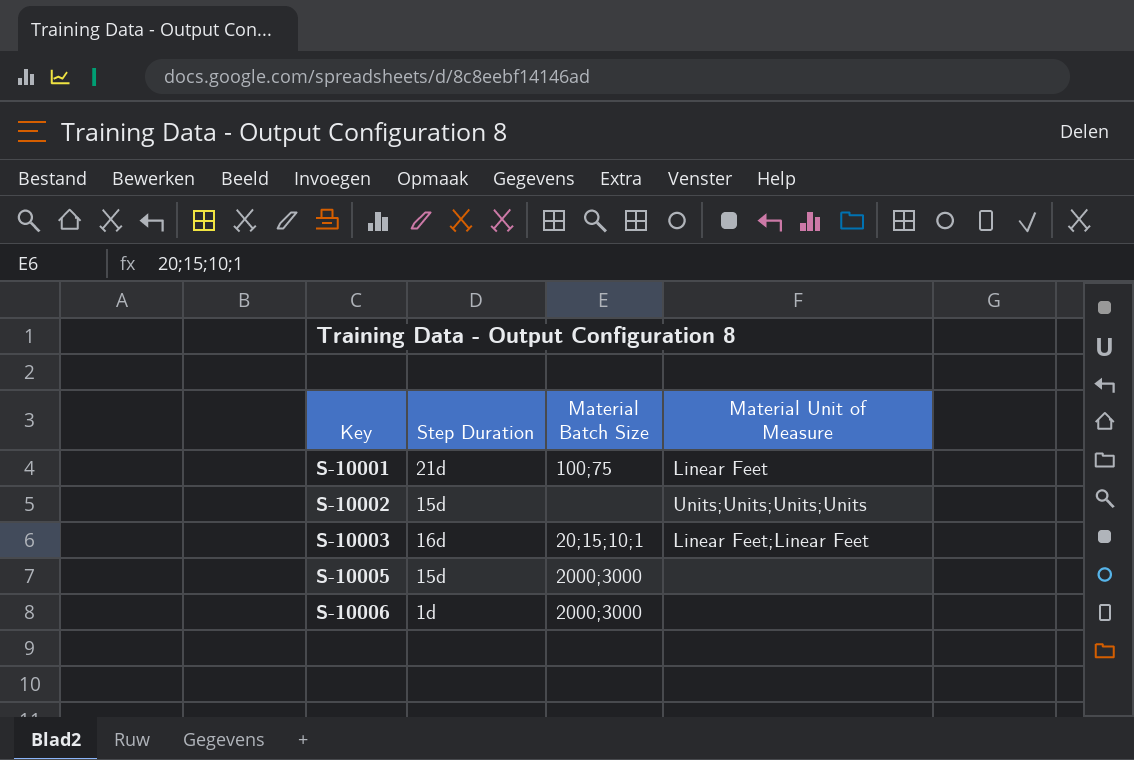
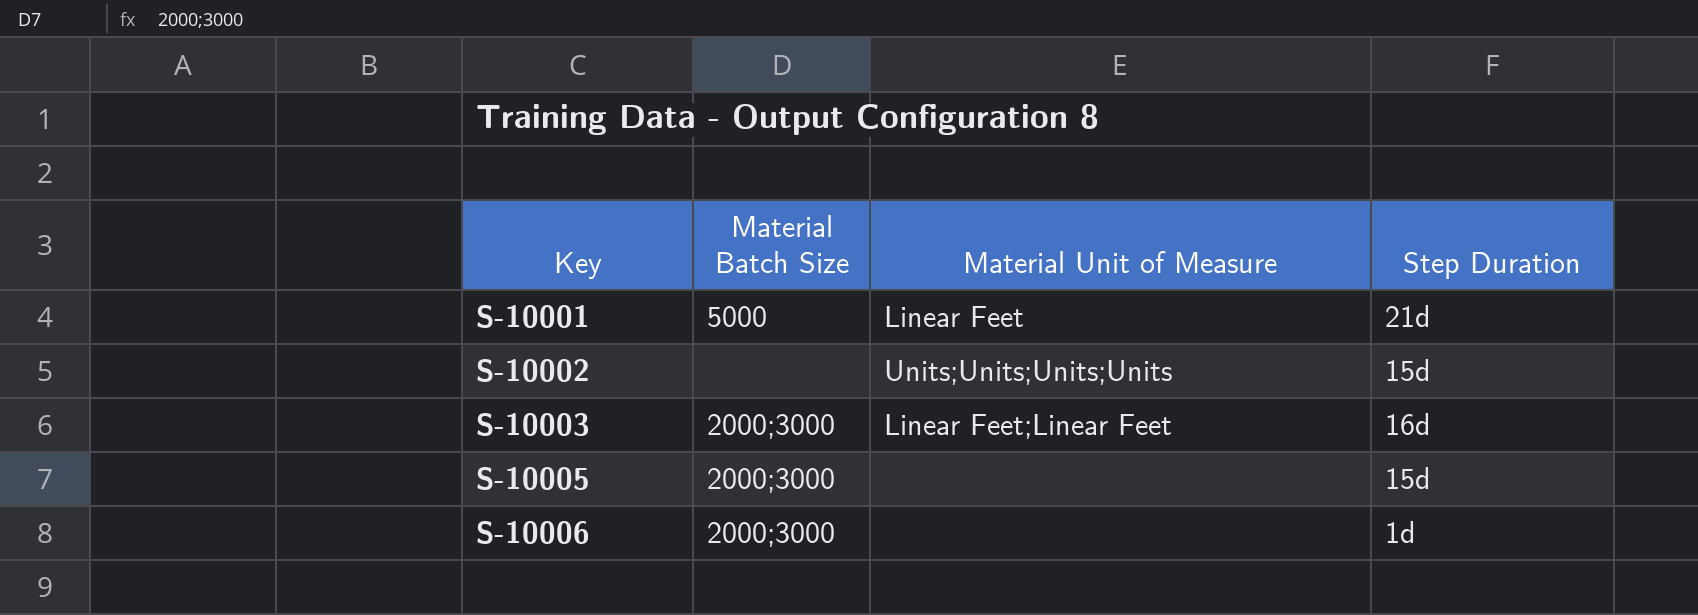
column Step Duration | position: 2 -> 4
S-10001 | Material Batch Size: 100;75 -> 5000
S-10003 | Material Batch Size: 20;15;10;1 -> 2000;3000

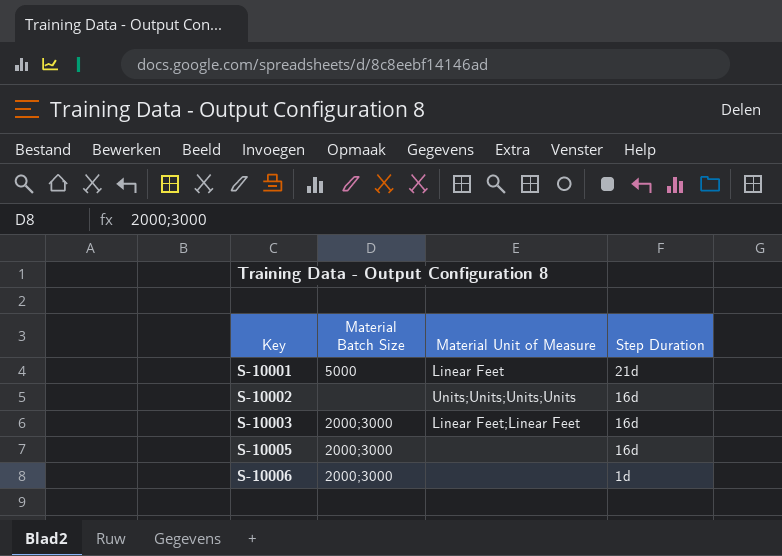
S-10002 | Step Duration: 15d -> 16d
S-10005 | Step Duration: 15d -> 16d

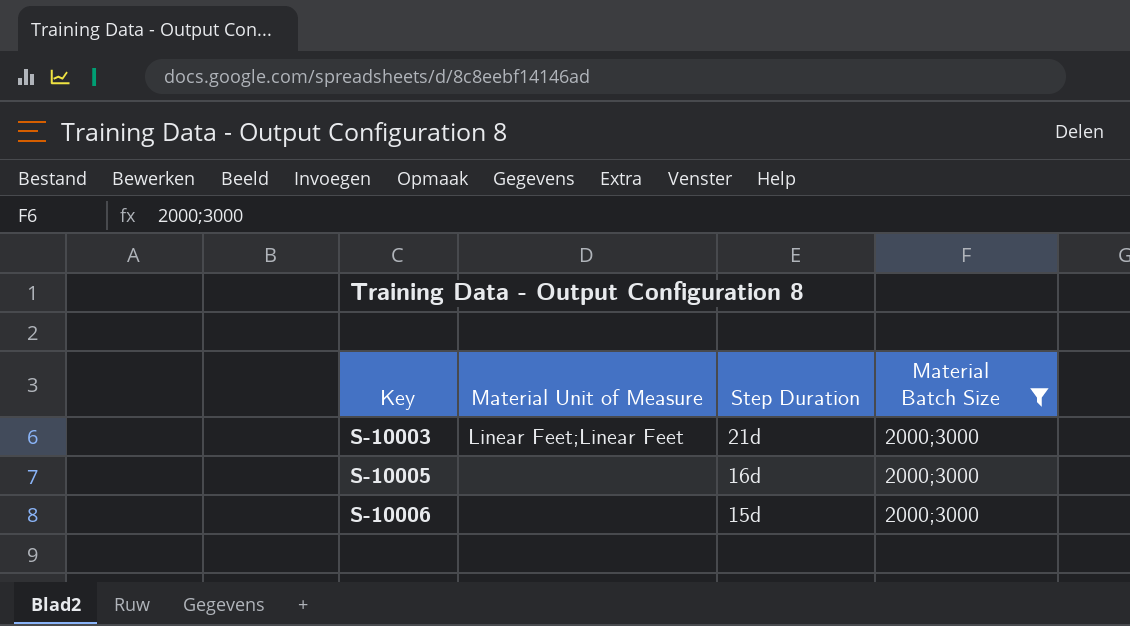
filter: none -> Material Batch Size = 2000;3000
column Material Batch Size | position: 2 -> 4
S-10003 | Step Duration: 16d -> 21d
S-10006 | Step Duration: 1d -> 15d

